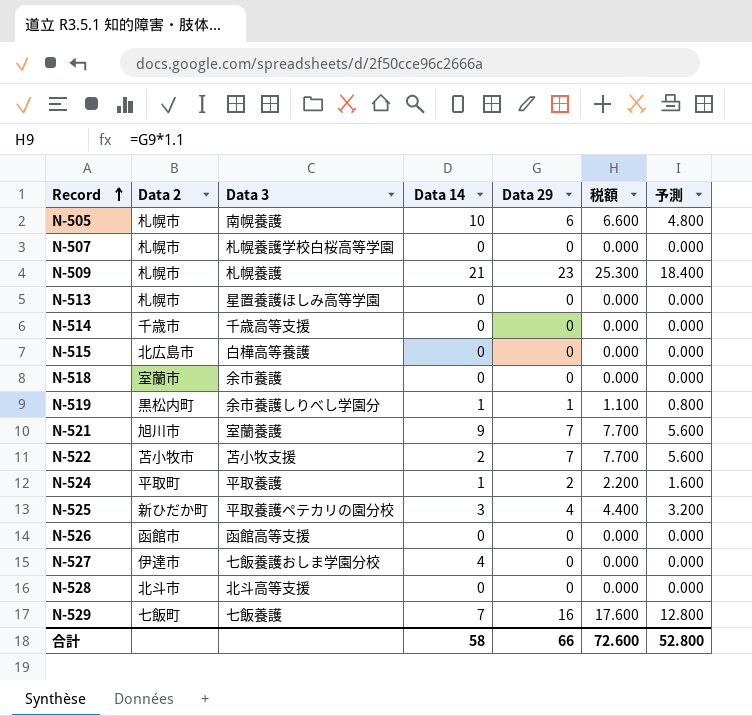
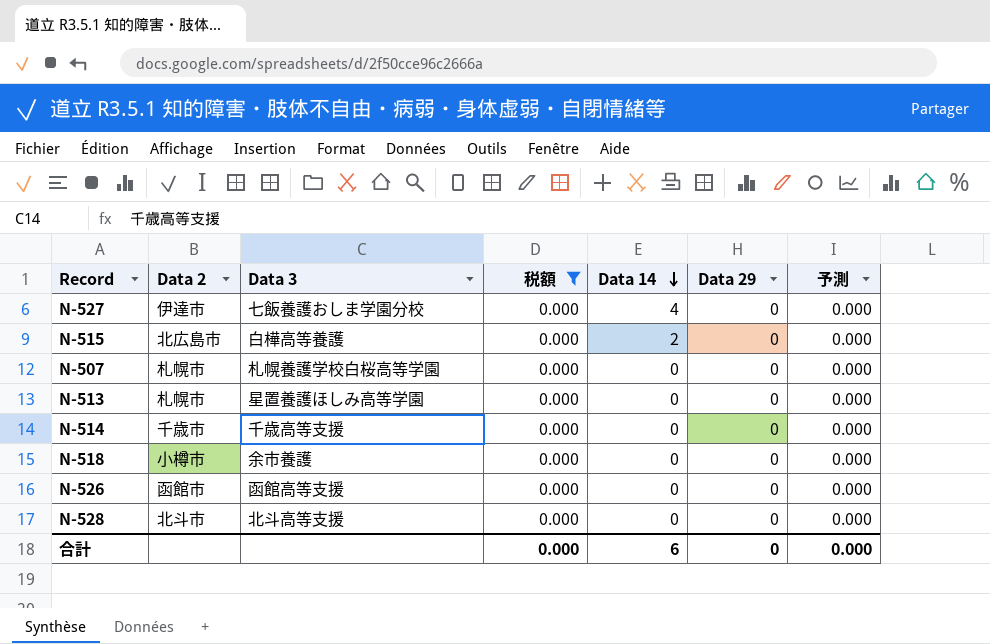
filter: none -> 税額 = 0.000
row order: Record ascending -> Data 14 descending
column 税額 | position: 6 -> 4
N-515 | Data 14: 0 -> 2
N-518 | Data 2: 室蘭市 -> 小樽市
合計 | 税額: 72.600 -> 0.000
合計 | Data 14: 58 -> 6
合計 | Data 29: 66 -> 0
合計 | 予測: 52.800 -> 0.000

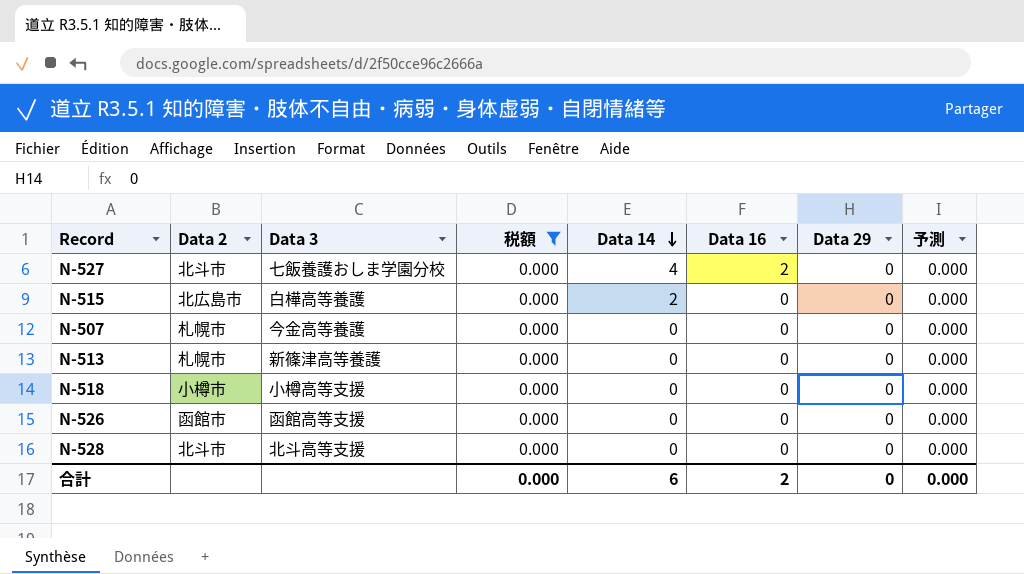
column Data 16 | position: none -> 6
row N-514: 千歳市 | 千歳高等支援 | 0.000 | 0 | 0 | 0.000 -> none
N-527 | Data 2: 伊達市 -> 北斗市
N-507 | Data 3: 札幌養護学校白桜高等学園 -> 今金高等養護
N-513 | Data 3: 星置養護ほしみ高等学園 -> 新篠津高等養護
N-518 | Data 3: 余市養護 -> 小樽高等支援

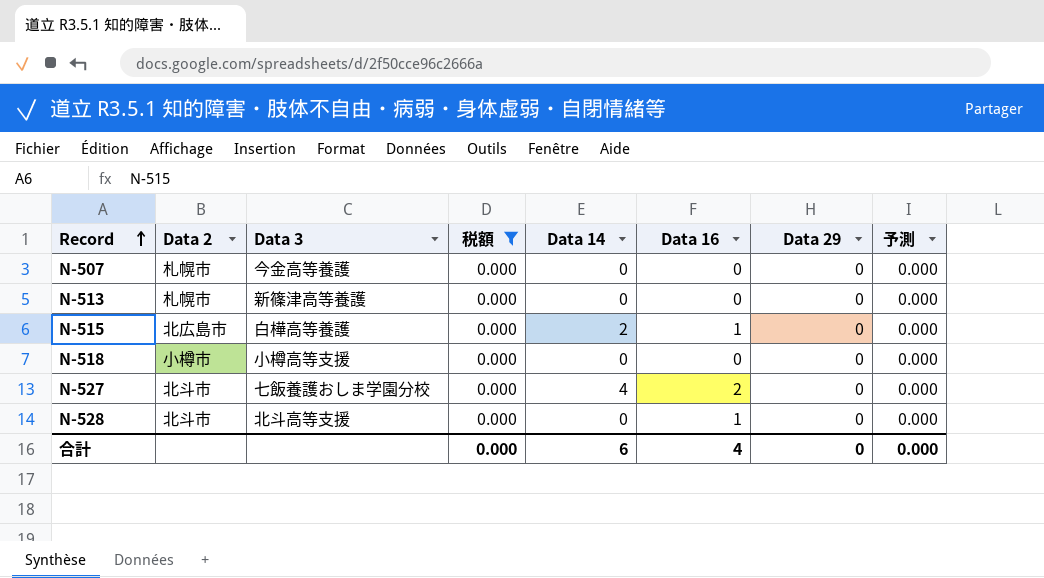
row order: Data 14 descending -> Record ascending
row N-526: 函館市 | 函館高等支援 | 0.000 | 0 | 0 | 0 | 0.000 -> none
N-515 | Data 16: 0 -> 1
N-528 | Data 16: 0 -> 1
合計 | Data 16: 2 -> 4

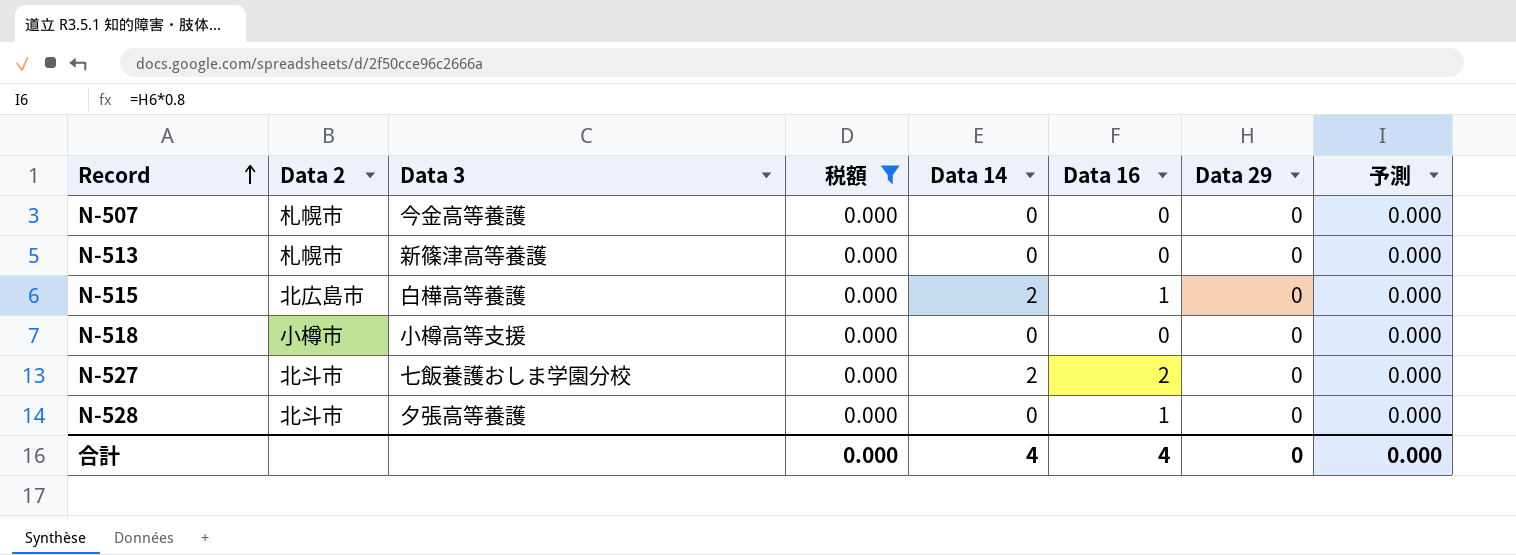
N-527 | Data 14: 4 -> 2
N-528 | Data 3: 北斗高等支援 -> 夕張高等養護
合計 | Data 14: 6 -> 4

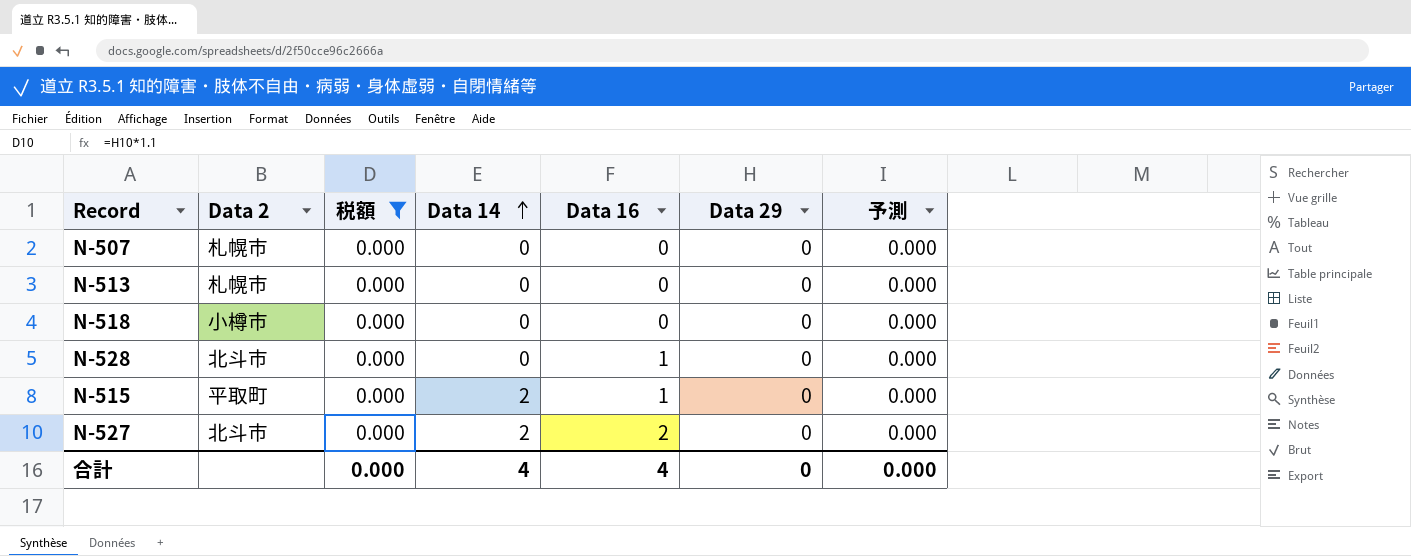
row order: Record ascending -> Data 14 ascending
column Data 3 | position: 3 -> none
N-515 | Data 2: 北広島市 -> 平取町

